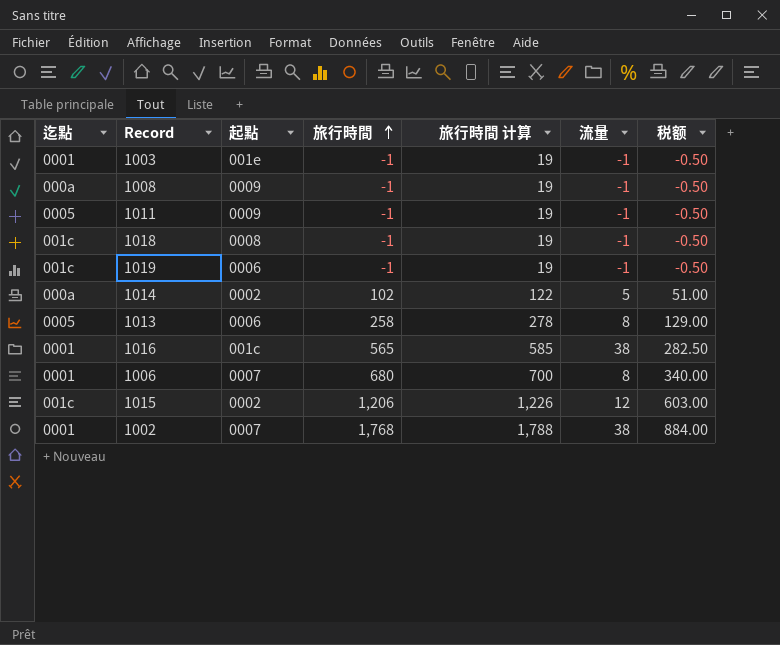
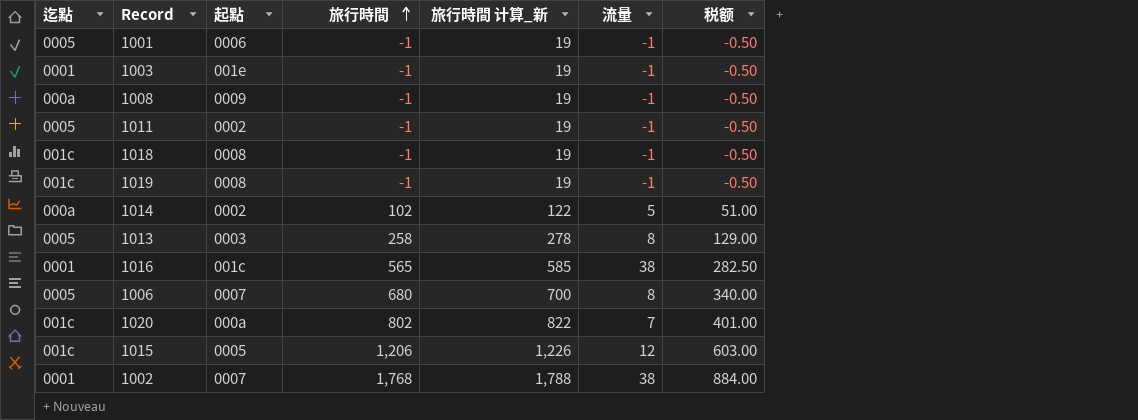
column name: 旅行時間 计算 -> 旅行時間 计算_新
row 1001: none -> 0005 | 0006 | -1 | 19 | -1 | -0.50
1011 | 起點: 0009 -> 0002
1019 | 起點: 0006 -> 0008
1013 | 起點: 0006 -> 0003
1006 | 迄點: 0001 -> 0005
row 1020: none -> 001c | 000a | 802 | 822 | 7 | 401.00
1015 | 起點: 0002 -> 0005

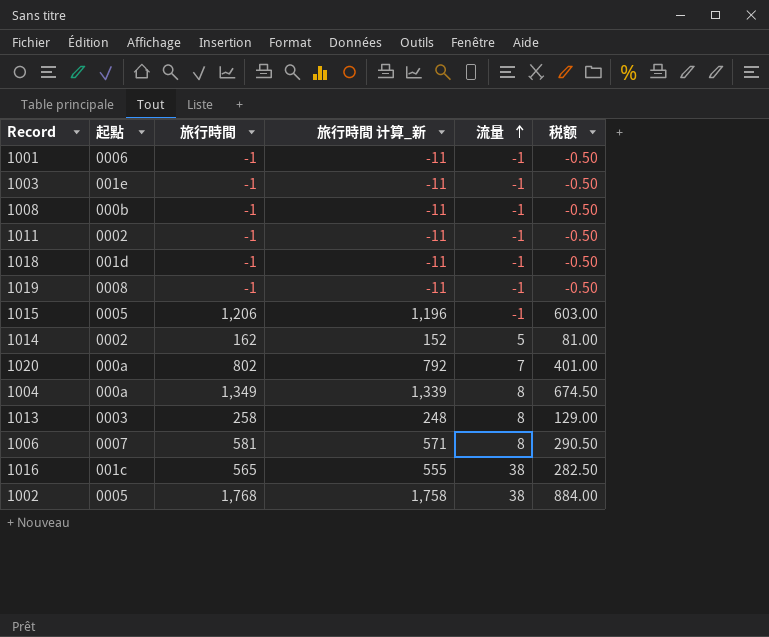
row order: 旅行時間 ascending -> 流量 ascending
column 迄點 | position: 1 -> none
column 旅行時間 计算_新 | formula: [旅行時間] + 20 -> [旅行時間] - 10
1008 | 起點: 0009 -> 000b
1018 | 起點: 0008 -> 001d
1015 | 流量: 12 -> -1
1014 | 旅行時間: 102 -> 162
1014 | 税额: 51.00 -> 81.00
row 1004: none -> 000a | 1,349 | 1,339 | 8 | 674.50
1006 | 旅行時間: 680 -> 581
1006 | 税额: 340.00 -> 290.50
1002 | 起點: 0007 -> 0005

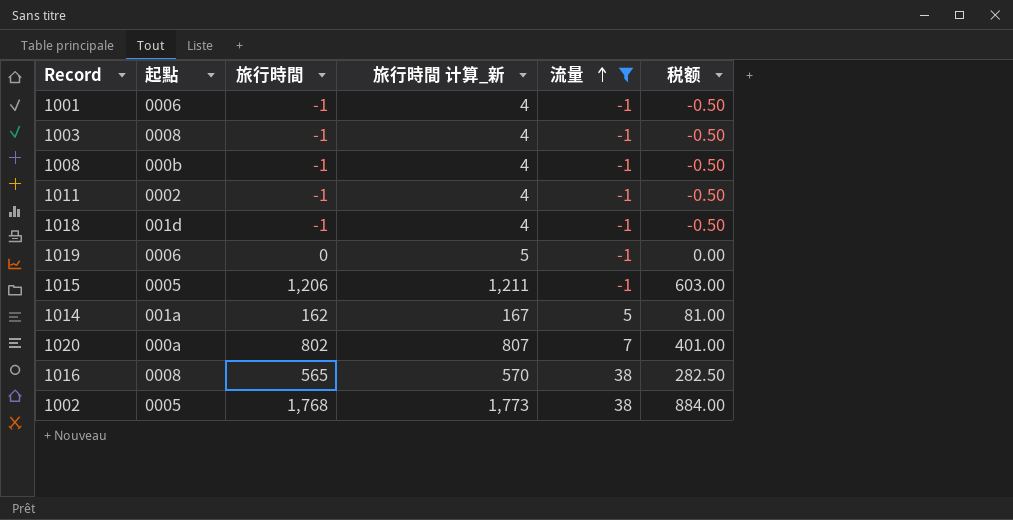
filter: none -> 流量 != 8
column 旅行時間 计算_新 | formula: [旅行時間] - 10 -> [旅行時間] + 5
1003 | 起點: 001e -> 0008
1019 | 起點: 0008 -> 0006
1019 | 旅行時間: -1 -> 0
1019 | 税额: -0.50 -> 0.00
1014 | 起點: 0002 -> 001a
1016 | 起點: 001c -> 0008

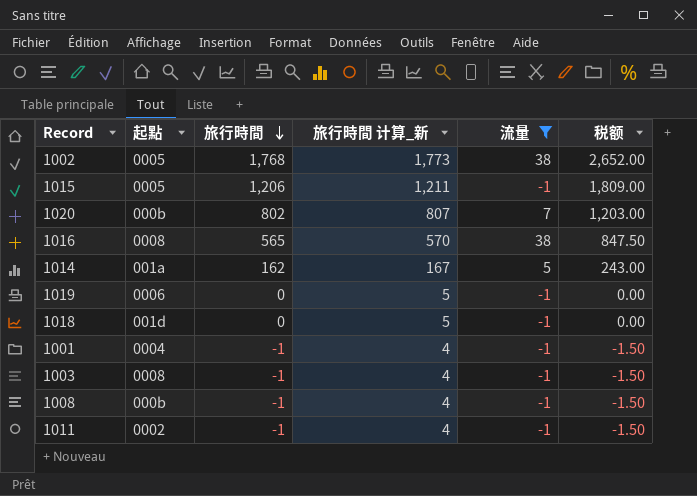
row order: 流量 ascending -> 旅行時間 descending
column 税额 | formula: [旅行時間] * 0.5 -> [旅行時間] * 1.5
1020 | 起點: 000a -> 000b
1018 | 旅行時間: -1 -> 0
1018 | 旅行時間 计算_新: 4 -> 5
1001 | 起點: 0006 -> 0004

